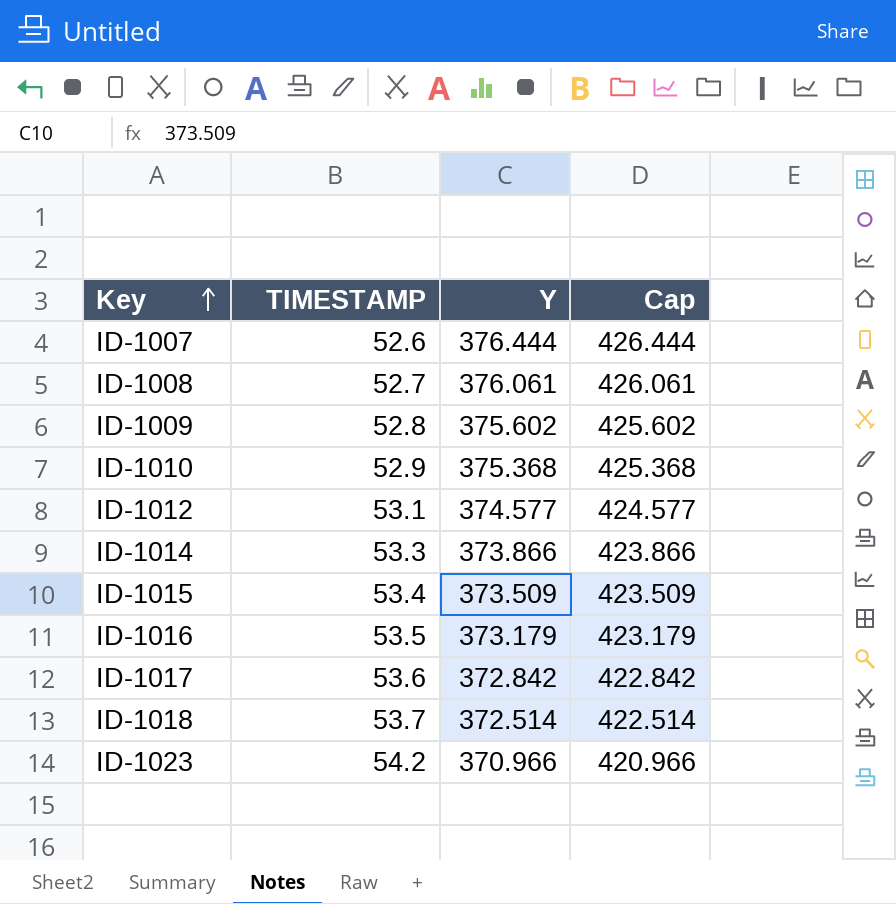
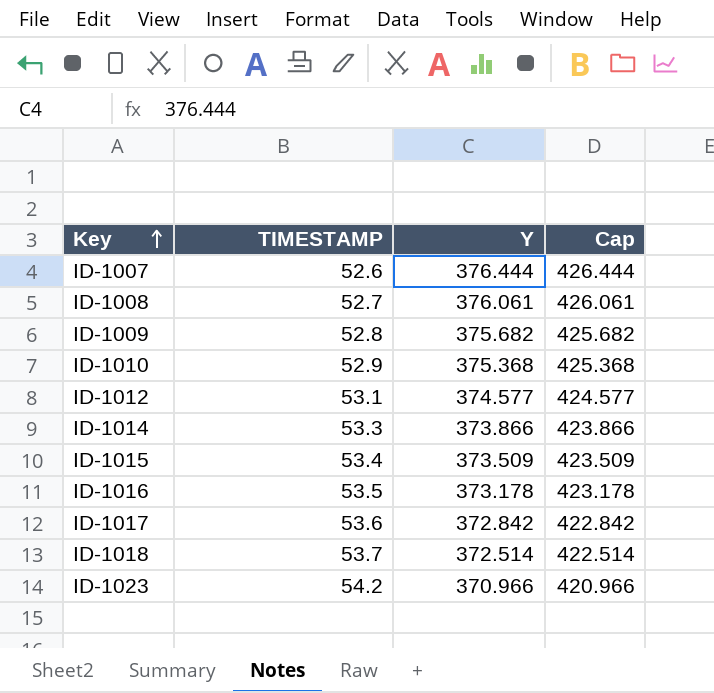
ID-1009 | Y: 375.602 -> 375.682
ID-1009 | Cap: 425.602 -> 425.682
ID-1016 | Y: 373.179 -> 373.178
ID-1016 | Cap: 423.179 -> 423.178

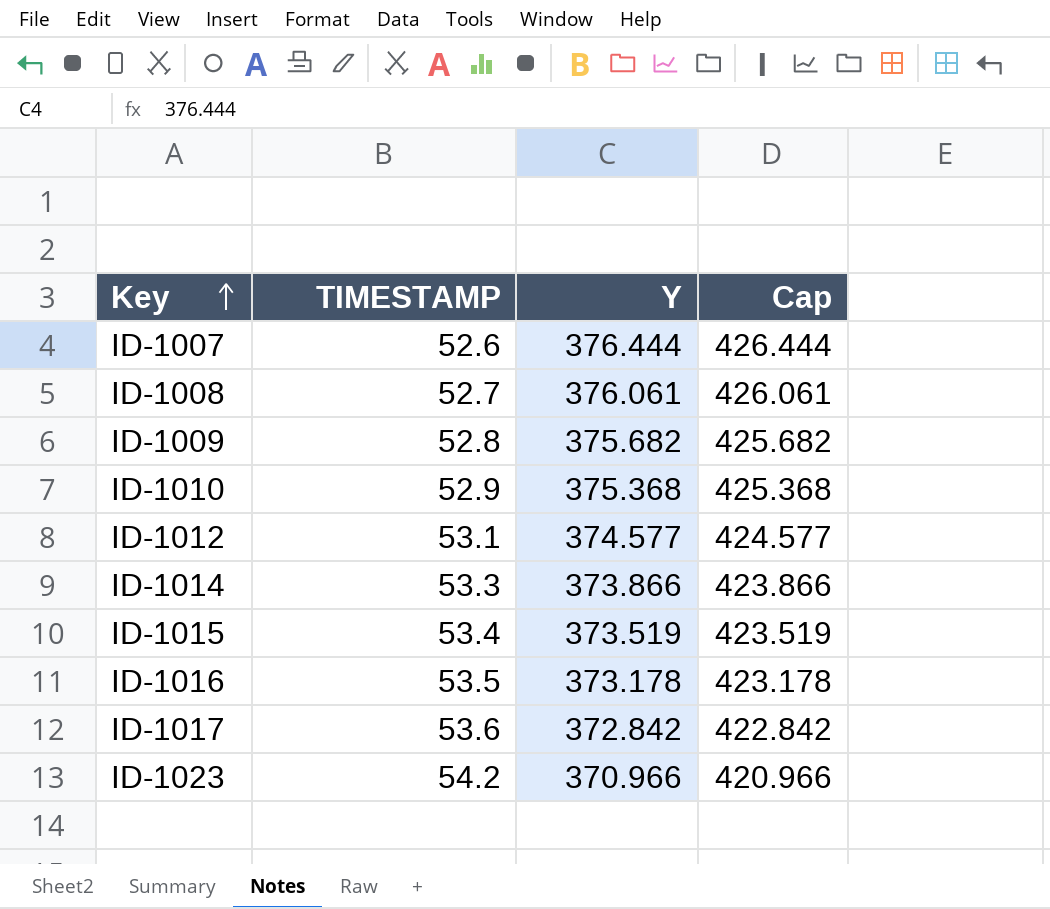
row ID-1018: 53.7 | 372.514 | 422.514 -> none
ID-1015 | Y: 373.509 -> 373.519
ID-1015 | Cap: 423.509 -> 423.519

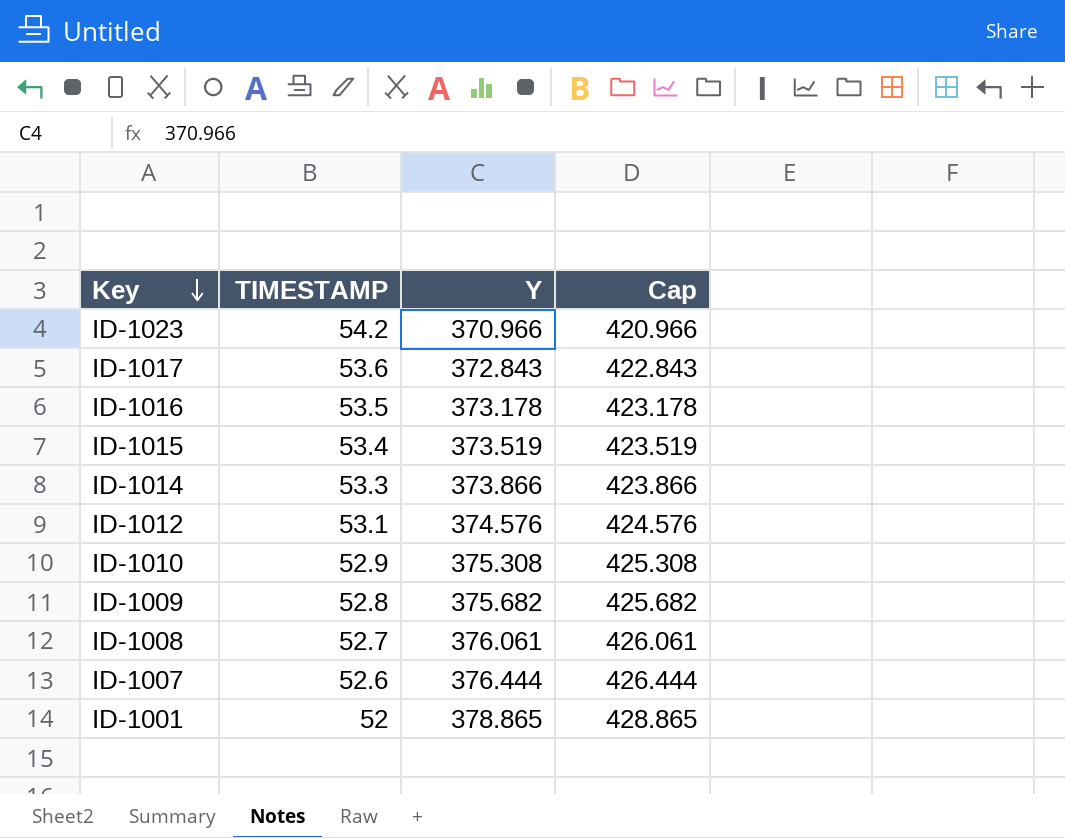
row order: Key ascending -> Key descending
ID-1017 | Y: 372.842 -> 372.843
ID-1017 | Cap: 422.842 -> 422.843
ID-1012 | Y: 374.577 -> 374.576
ID-1012 | Cap: 424.577 -> 424.576
ID-1010 | Y: 375.368 -> 375.308
ID-1010 | Cap: 425.368 -> 425.308
row ID-1001: none -> 52 | 378.865 | 428.865

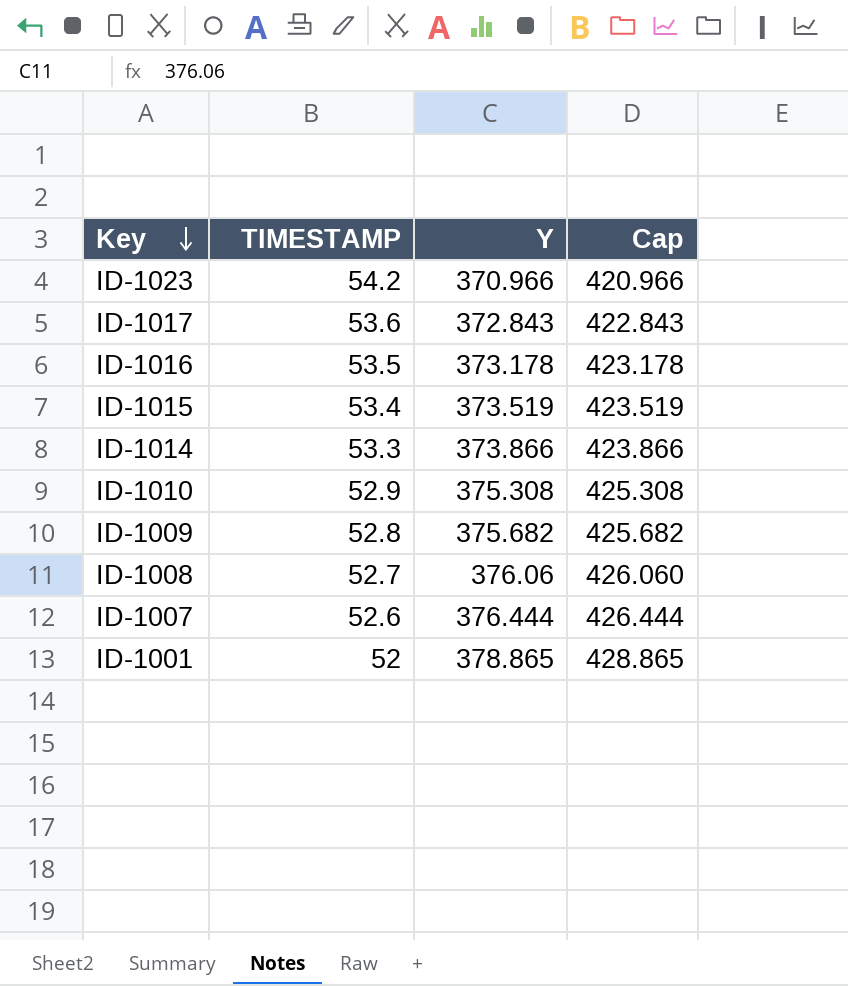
row ID-1012: 53.1 | 374.576 | 424.576 -> none
ID-1008 | Y: 376.061 -> 376.06
ID-1008 | Cap: 426.061 -> 426.060

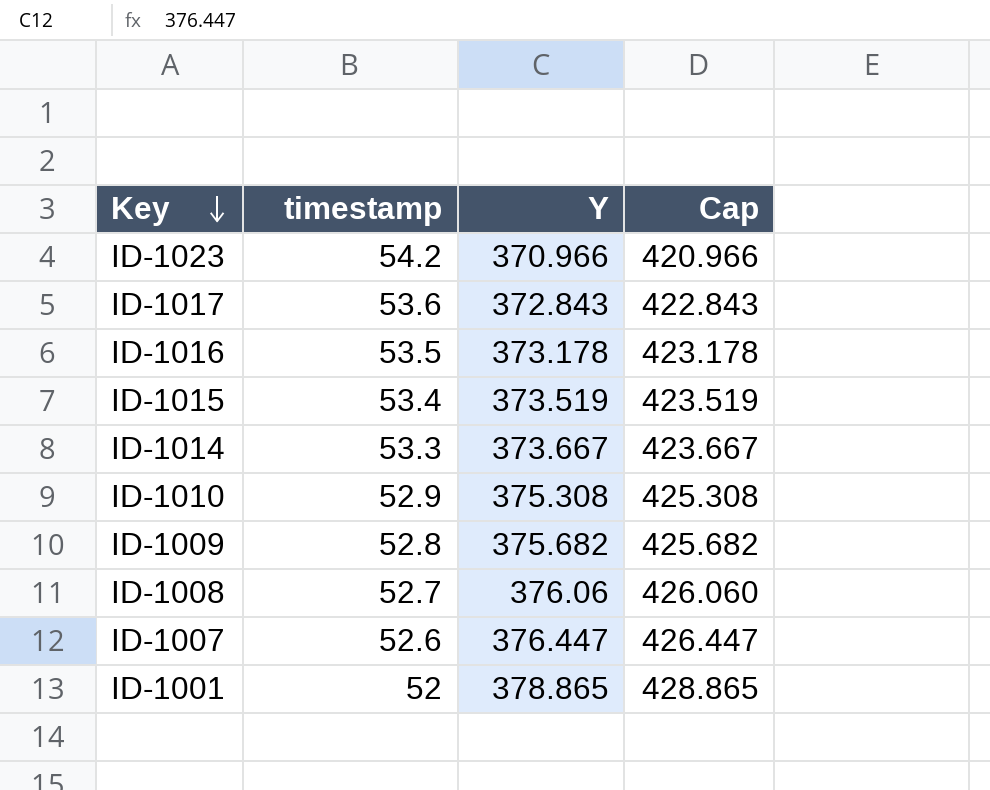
column name: TIMESTAMP -> timestamp
ID-1014 | Y: 373.866 -> 373.667
ID-1014 | Cap: 423.866 -> 423.667
ID-1007 | Y: 376.444 -> 376.447
ID-1007 | Cap: 426.444 -> 426.447

